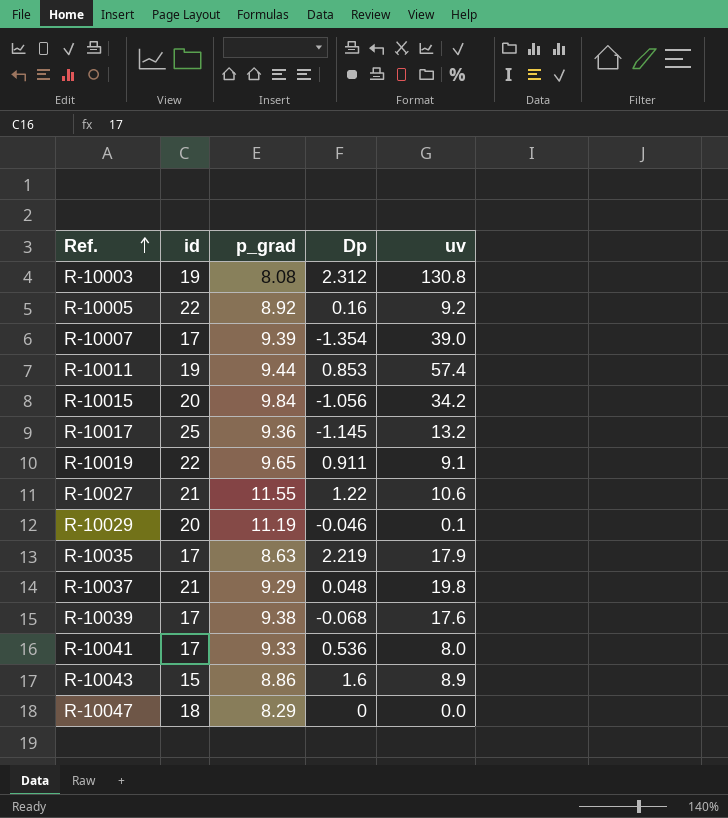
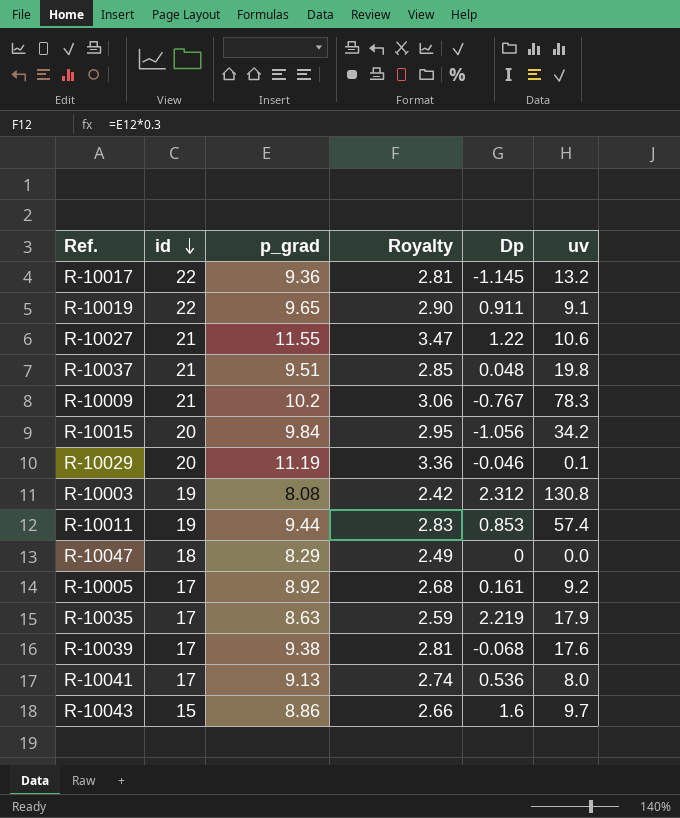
row order: Ref. ascending -> id descending
column Royalty | formula: none -> [p_grad] * 0.3
row R-10007: 17 | 9.39 | -1.354 | 39.0 -> none
R-10017 | id: 25 -> 22
R-10037 | p_grad: 9.29 -> 9.51
row R-10009: none -> 21 | 10.2 | 3.06 | -0.767 | 78.3
R-10005 | id: 22 -> 17
R-10005 | Dp: 0.16 -> 0.161
R-10041 | p_grad: 9.33 -> 9.13
R-10043 | uv: 8.9 -> 9.7

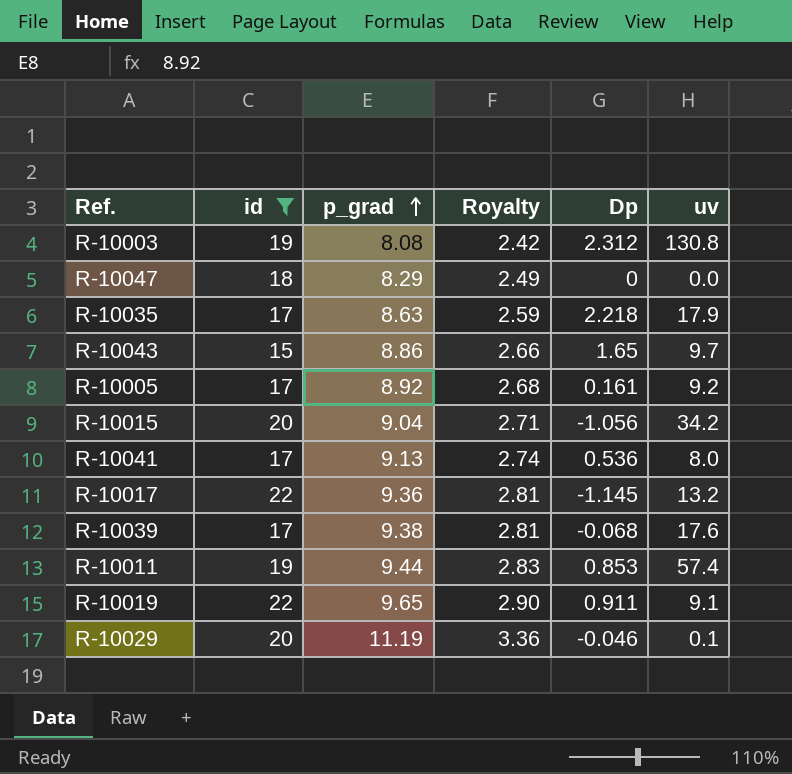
filter: none -> id != 21
row order: id descending -> p_grad ascending
R-10035 | Dp: 2.219 -> 2.218
R-10043 | Dp: 1.6 -> 1.65
R-10015 | p_grad: 9.84 -> 9.04
R-10015 | Royalty: 2.95 -> 2.71

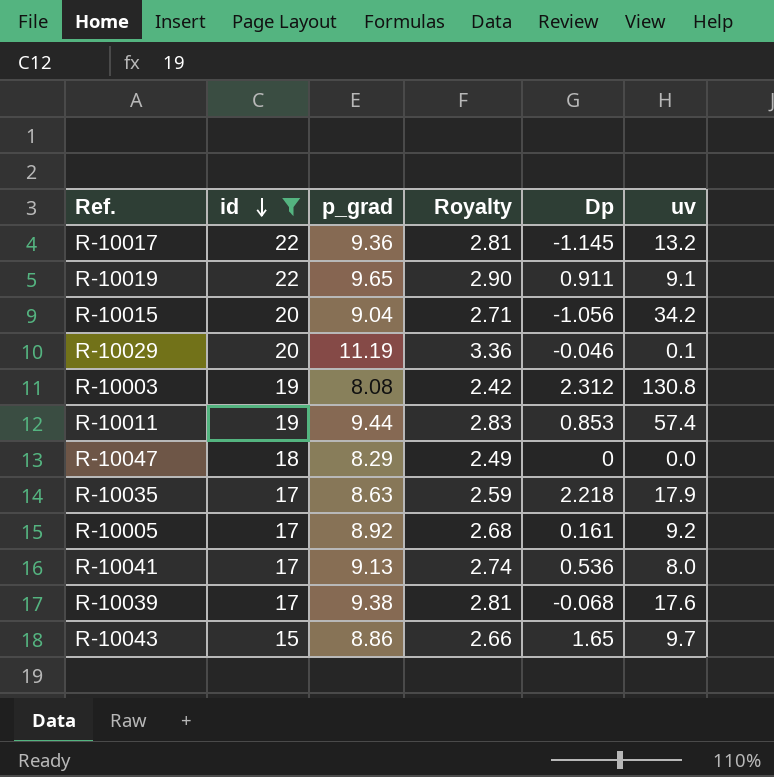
row order: p_grad ascending -> id descending

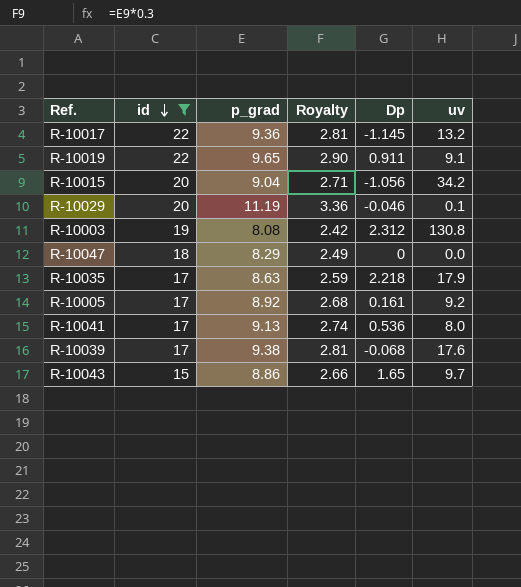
row R-10011: 19 | 9.44 | 2.83 | 0.853 | 57.4 -> none

